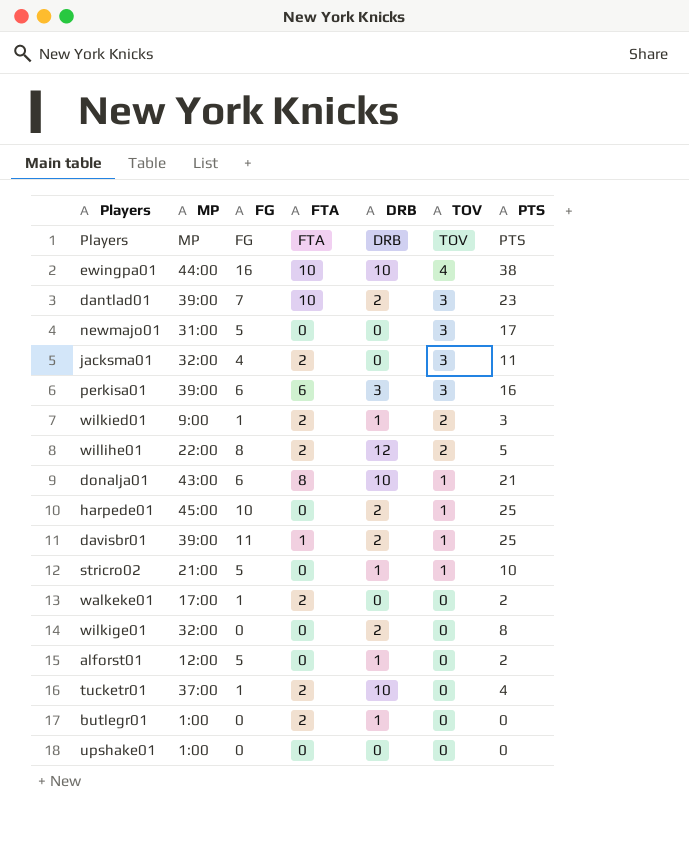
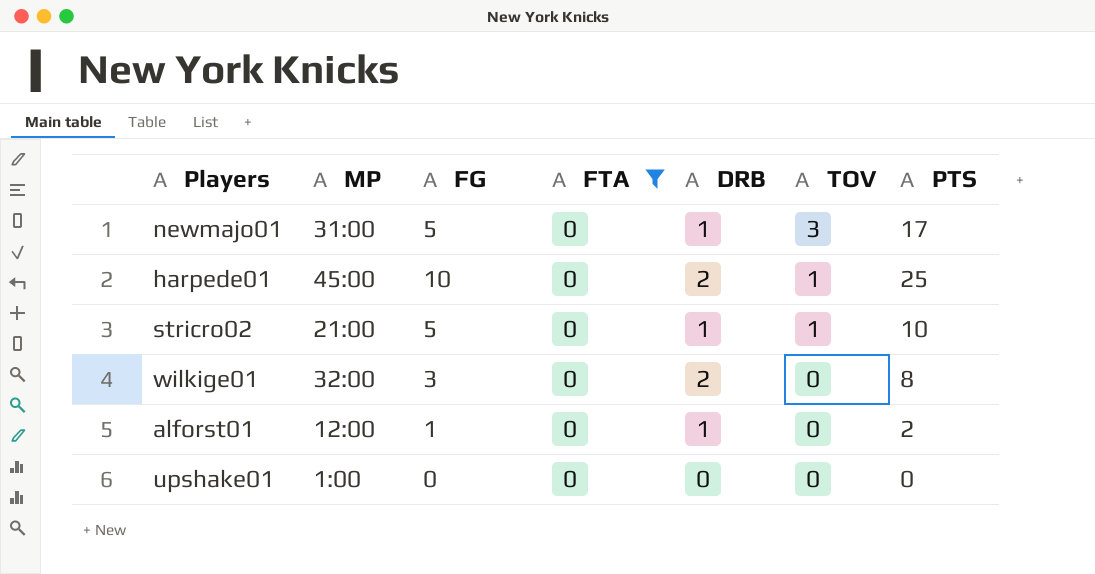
filter: none -> FTA = 0
newmajo01 | DRB: 0 -> 1
wilkige01 | FG: 0 -> 3
alforst01 | FG: 5 -> 1

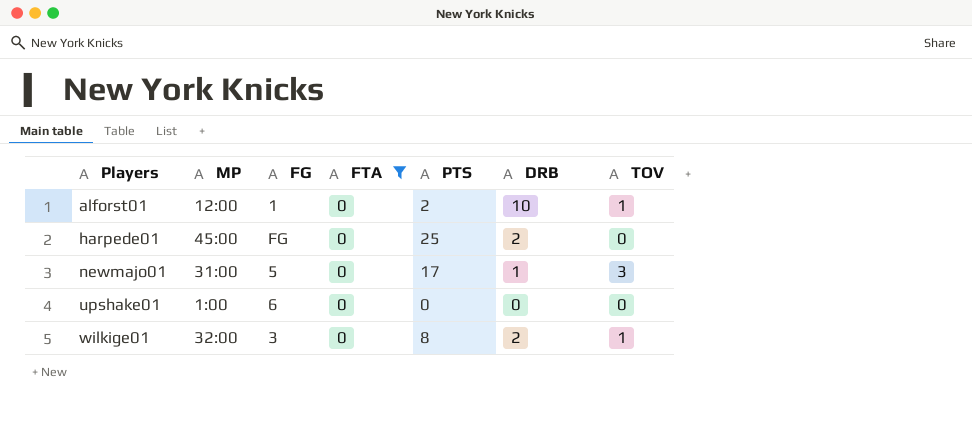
row order: TOV descending -> Players ascending
column PTS | position: 7 -> 5
row stricro02: 21:00 | 5 | 0 | 1 | 1 | 10 -> none
alforst01 | DRB: 1 -> 10
alforst01 | TOV: 0 -> 1
harpede01 | FG: 10 -> FG
harpede01 | TOV: 1 -> 0
upshake01 | FG: 0 -> 6
wilkige01 | TOV: 0 -> 1

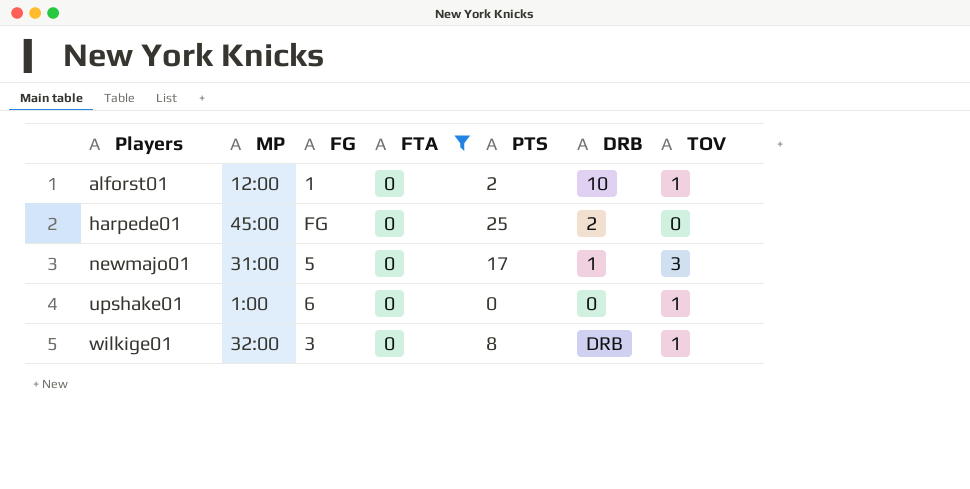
upshake01 | TOV: 0 -> 1
wilkige01 | DRB: 2 -> DRB

